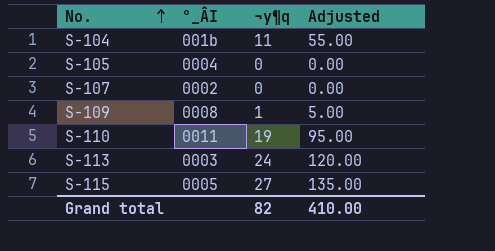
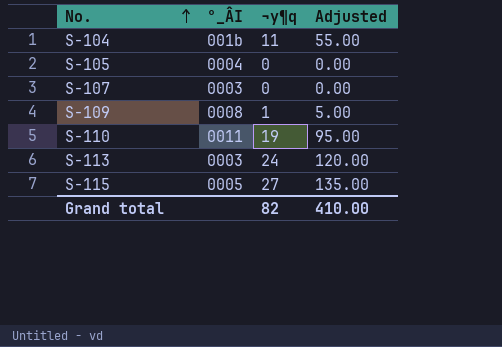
S-107 | °_ÂI: 0002 -> 0003

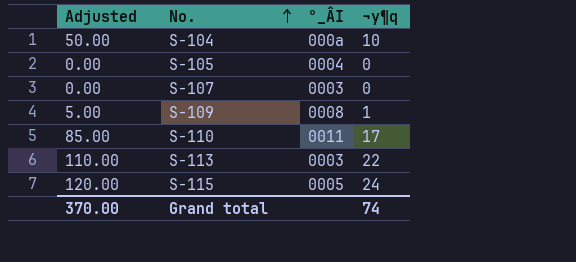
column Adjusted | position: 4 -> 1
S-104 | Adjusted: 55.00 -> 50.00
S-104 | °_ÂI: 001b -> 000a
S-104 | ¬y¶q: 11 -> 10
S-110 | Adjusted: 95.00 -> 85.00
S-110 | ¬y¶q: 19 -> 17
S-113 | Adjusted: 120.00 -> 110.00
S-113 | ¬y¶q: 24 -> 22
S-115 | Adjusted: 135.00 -> 120.00
S-115 | ¬y¶q: 27 -> 24
Grand total | Adjusted: 410.00 -> 370.00
Grand total | ¬y¶q: 82 -> 74

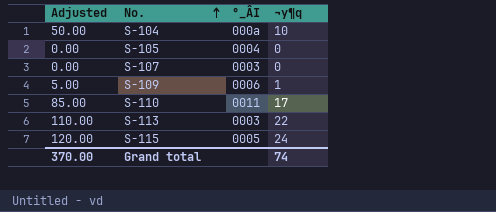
S-109 | °_ÂI: 0008 -> 0006

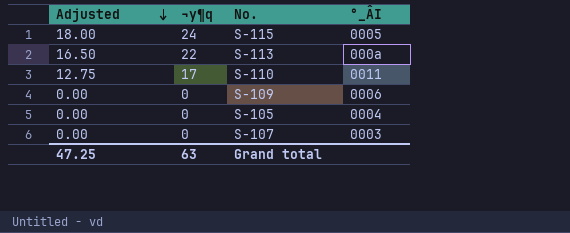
row order: No. ascending -> Adjusted descending
column Adjusted | formula: [¬y¶q] * 5 -> [¬y¶q] * 0.75
column ¬y¶q | position: 4 -> 2
row S-104: 50.00 | 000a | 10 -> none
S-113 | °_ÂI: 0003 -> 000a
S-109 | ¬y¶q: 1 -> 0
Grand total | Adjusted: 370.00 -> 47.25
Grand total | ¬y¶q: 74 -> 63

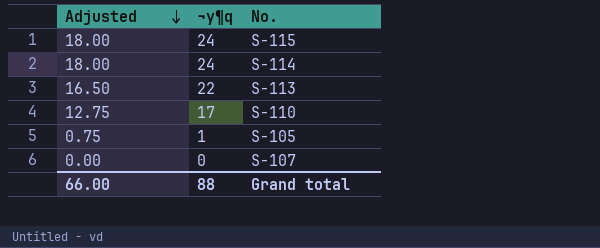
column °_ÂI | position: 4 -> none
row S-109: 0.00 | 0 | 0006 -> none
row S-114: none -> 18.00 | 24
S-105 | Adjusted: 0.00 -> 0.75
S-105 | ¬y¶q: 0 -> 1
Grand total | Adjusted: 47.25 -> 66.00
Grand total | ¬y¶q: 63 -> 88

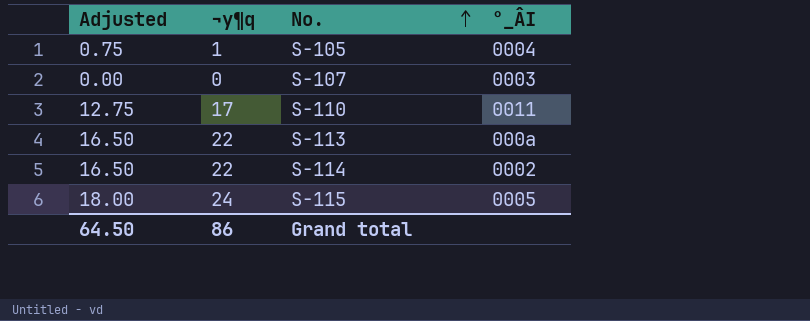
row order: Adjusted descending -> No. ascending
column °_ÂI | position: none -> 4
S-114 | Adjusted: 18.00 -> 16.50
S-114 | ¬y¶q: 24 -> 22
Grand total | Adjusted: 66.00 -> 64.50
Grand total | ¬y¶q: 88 -> 86

